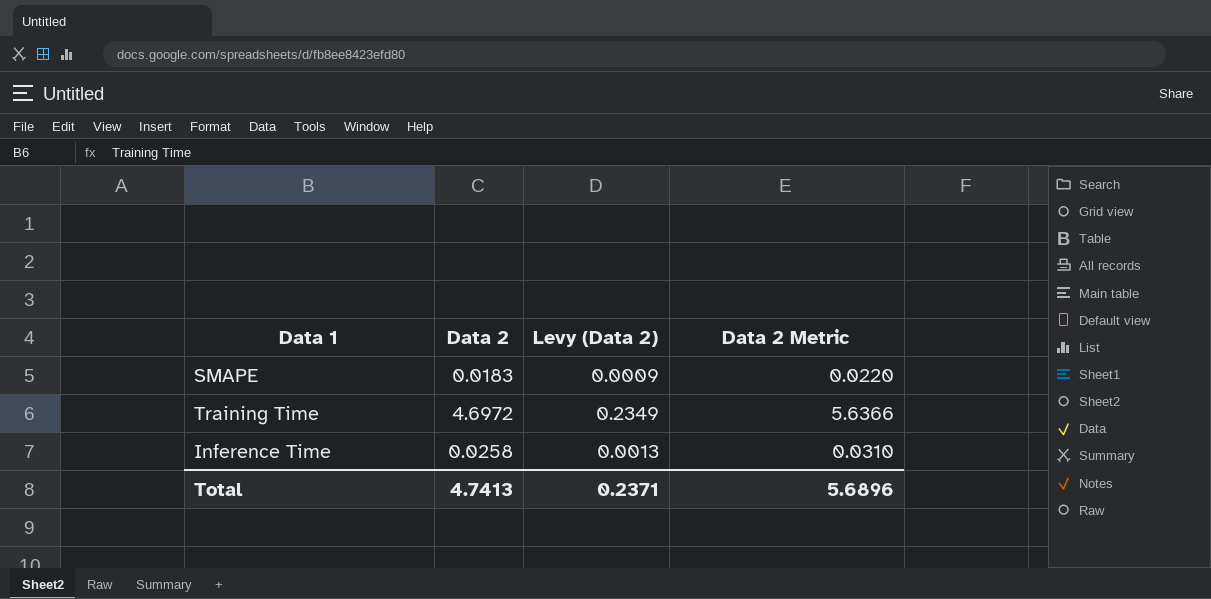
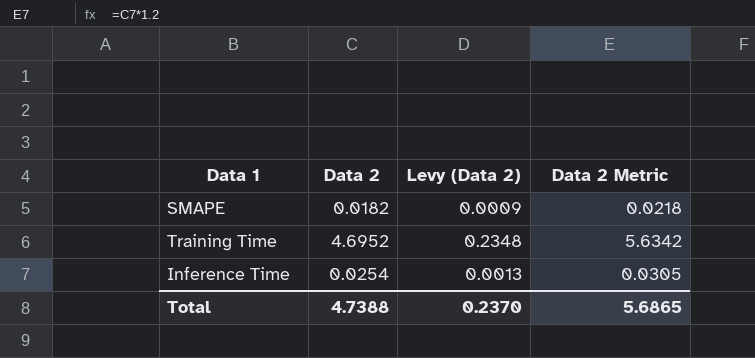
SMAPE | Data 2: 0.0183 -> 0.0182
SMAPE | Data 2 Metric: 0.0220 -> 0.0218
Training Time | Data 2: 4.6972 -> 4.6952
Training Time | Levy (Data 2): 0.2349 -> 0.2348
Training Time | Data 2 Metric: 5.6366 -> 5.6342
Inference Time | Data 2: 0.0258 -> 0.0254
Inference Time | Data 2 Metric: 0.0310 -> 0.0305
Total | Data 2: 4.7413 -> 4.7388
Total | Levy (Data 2): 0.2371 -> 0.2370
Total | Data 2 Metric: 5.6896 -> 5.6865

